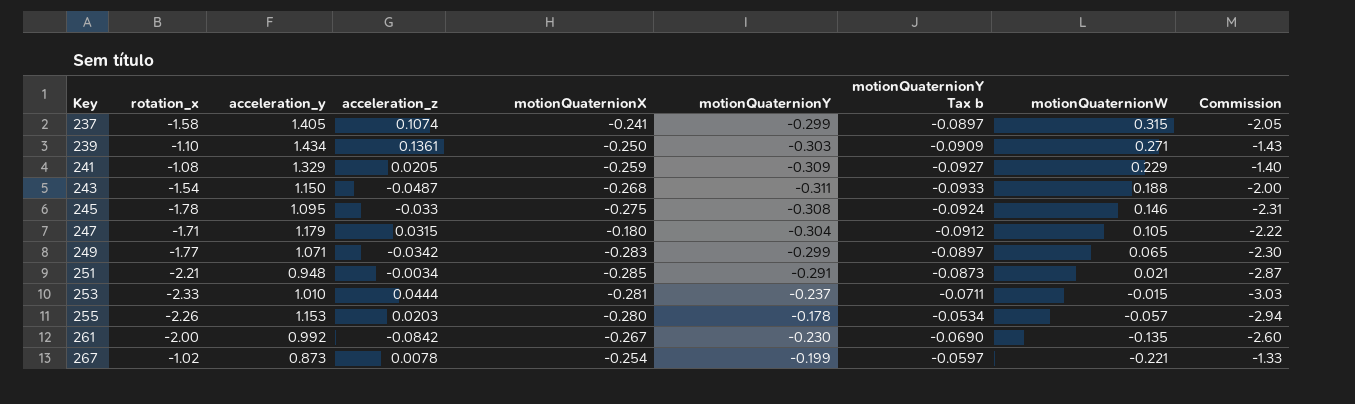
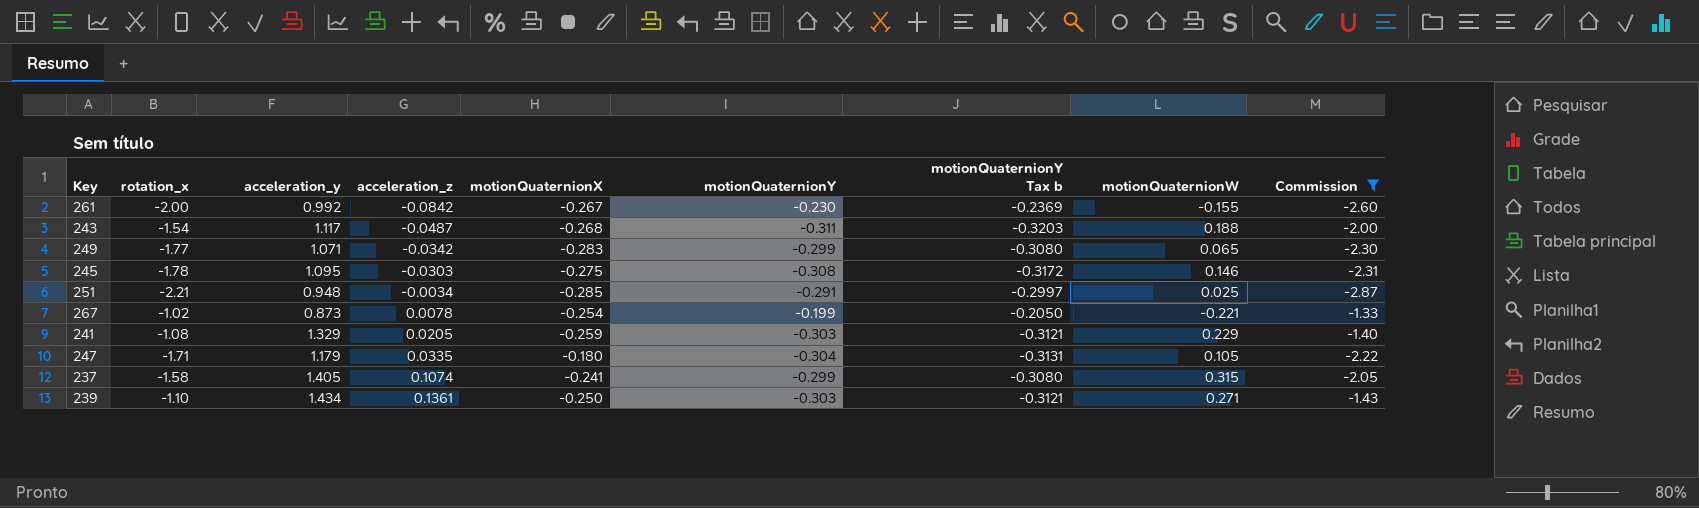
filter: none -> Commission >= -2.87
row order: Key ascending -> acceleration_z ascending
column motionQuaternionY Tax b | formula: [motionQuaternionY] * 0.3 -> [motionQuaternionY] * 1.03
261 | motionQuaternionW: -0.135 -> -0.155
243 | acceleration_y: 1.150 -> 1.117
245 | acceleration_z: -0.033 -> -0.0303
251 | motionQuaternionW: 0.021 -> 0.025
241 | motionQuaternionY: -0.309 -> -0.303
247 | acceleration_z: 0.0315 -> 0.0335

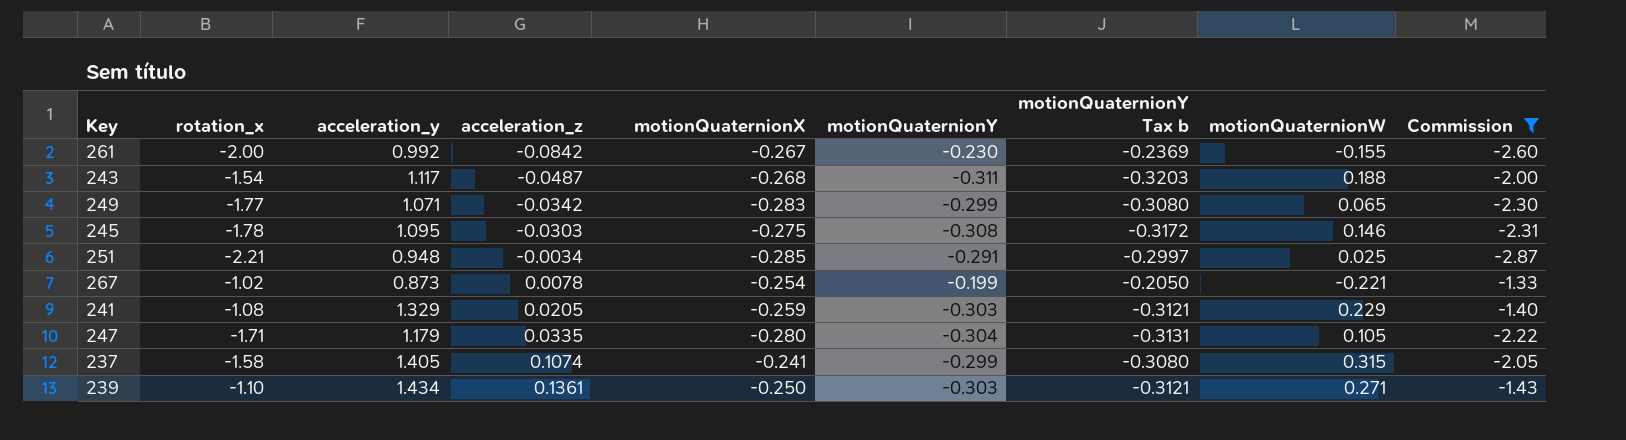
247 | motionQuaternionX: -0.180 -> -0.280

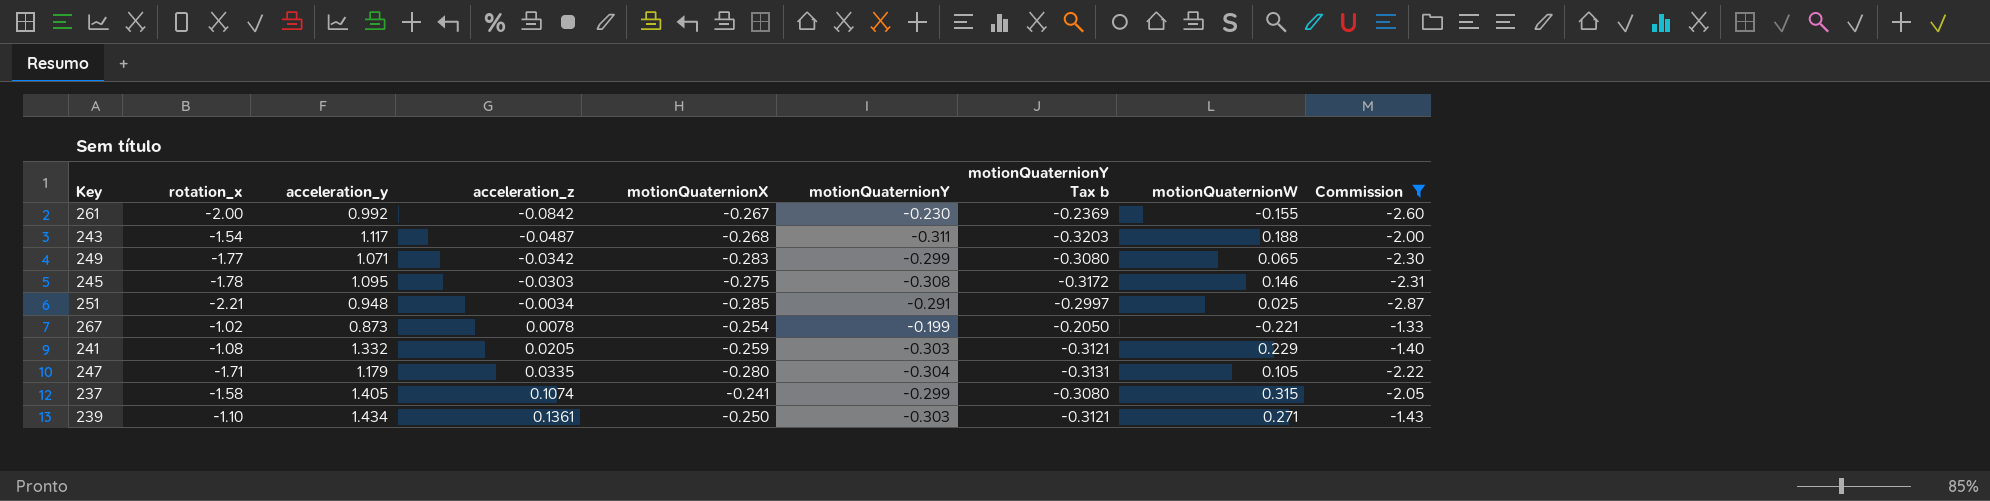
241 | acceleration_y: 1.329 -> 1.332

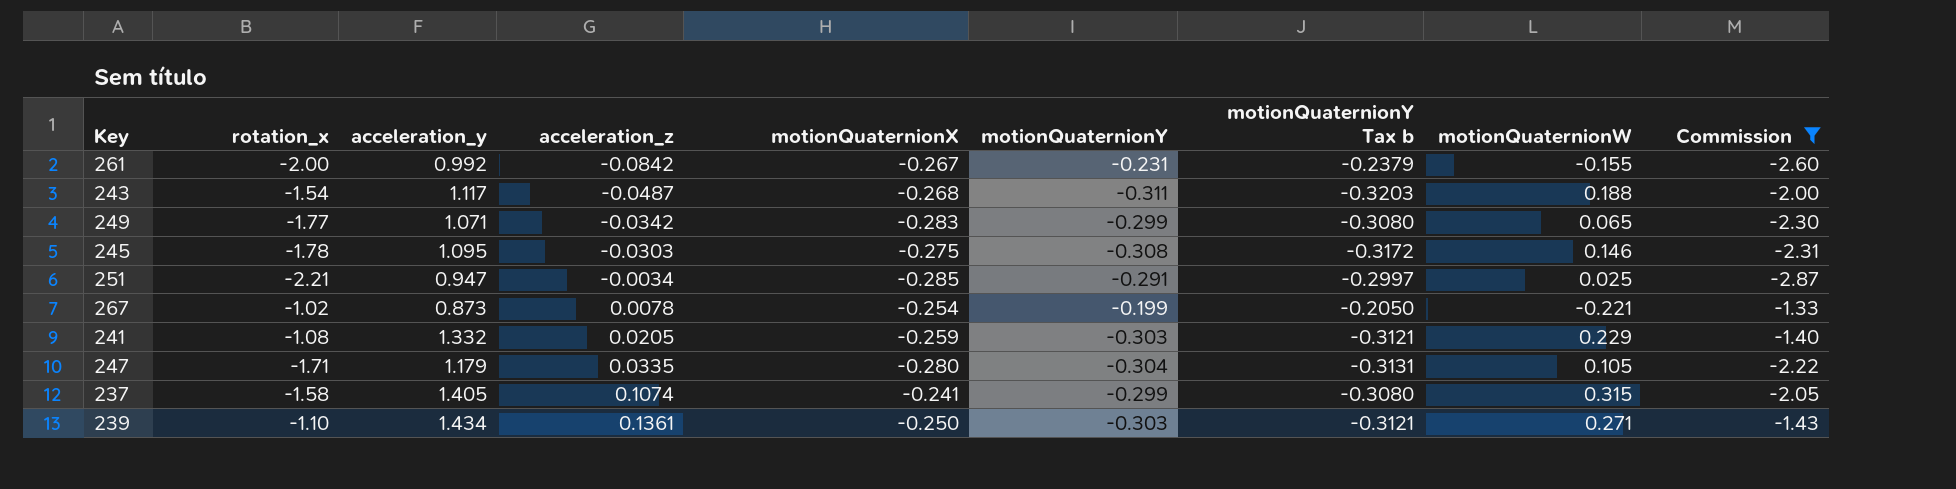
261 | motionQuaternionY: -0.230 -> -0.231
261 | motionQuaternionY Tax b: -0.2369 -> -0.2379
251 | acceleration_y: 0.948 -> 0.947

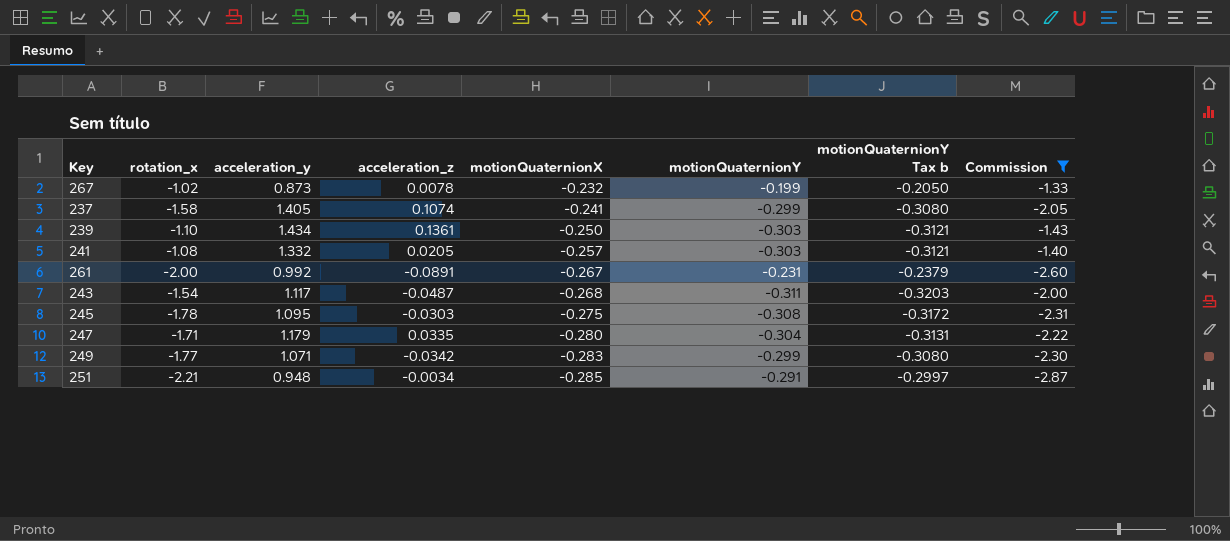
row order: acceleration_z ascending -> motionQuaternionX descending
column motionQuaternionW | position: 8 -> none
267 | motionQuaternionX: -0.254 -> -0.232
241 | motionQuaternionX: -0.259 -> -0.257
261 | acceleration_z: -0.0842 -> -0.0891
251 | acceleration_y: 0.947 -> 0.948

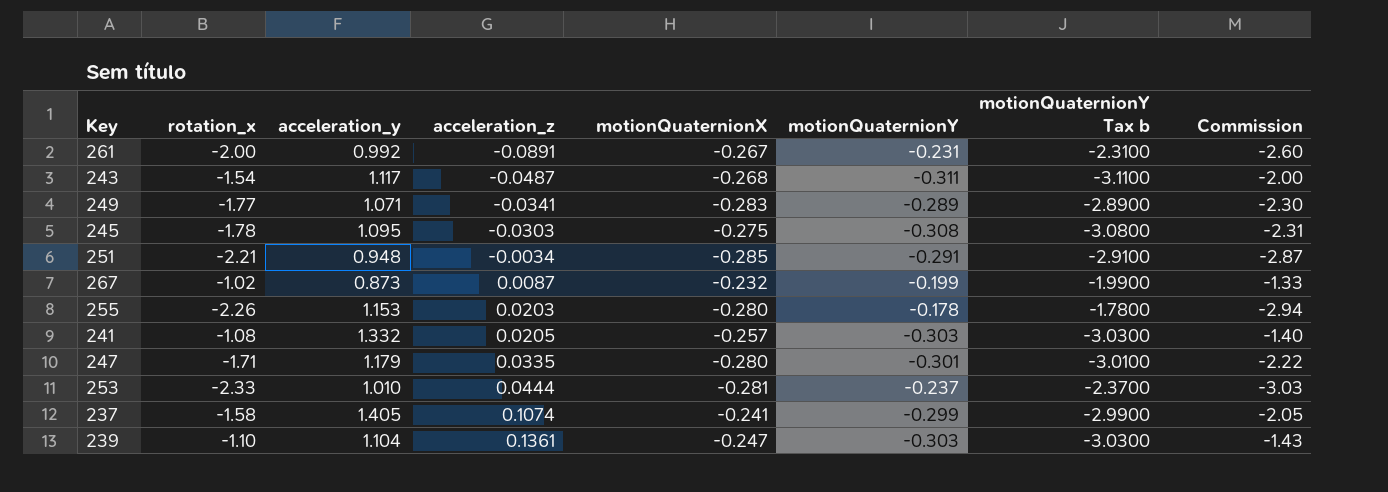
filter: Commission >= -2.87 -> none
row order: motionQuaternionX descending -> acceleration_z ascending
column motionQuaternionY Tax b | formula: [motionQuaternionY] * 1.03 -> [motionQuaternionY] * 10
249 | acceleration_z: -0.0342 -> -0.0341
249 | motionQuaternionY: -0.299 -> -0.289
267 | acceleration_z: 0.0078 -> 0.0087
247 | motionQuaternionY: -0.304 -> -0.301
239 | acceleration_y: 1.434 -> 1.104
239 | motionQuaternionX: -0.250 -> -0.247

